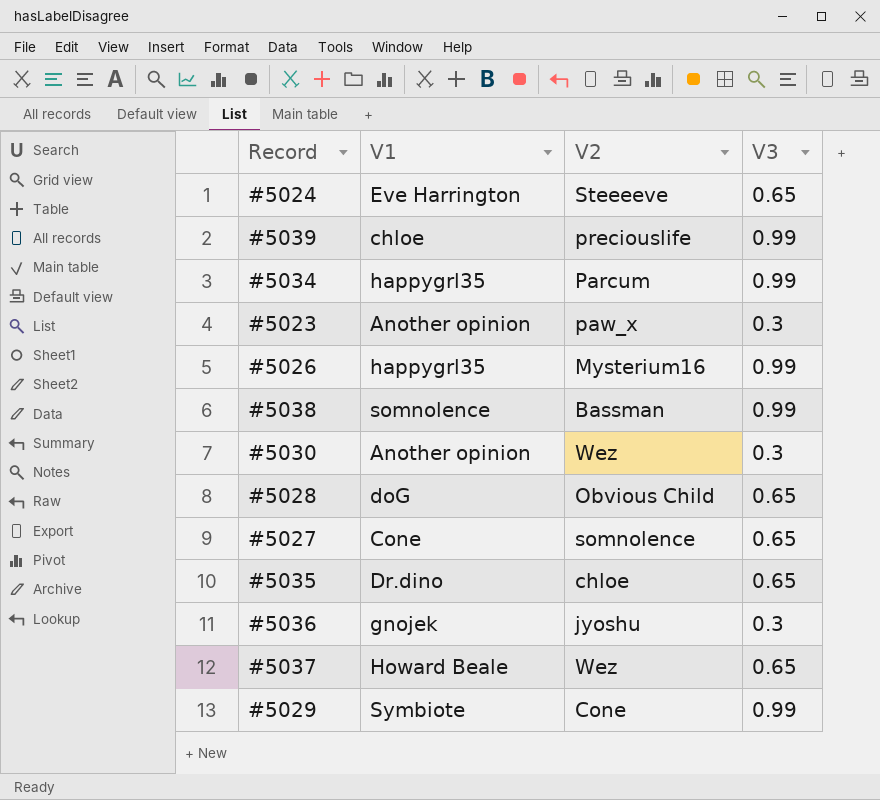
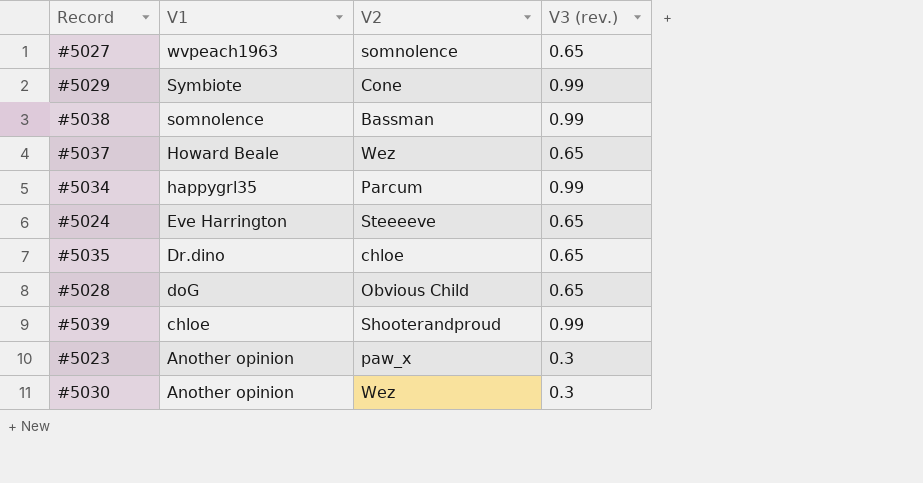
row order: none -> V1 descending
column name: V3 -> V3 (rev.)
row #5026: happygrl35 | Mysterium16 | 0.99 -> none
row #5036: gnojek | jyoshu | 0.3 -> none
#5027 | V1: Cone -> wvpeach1963
#5039 | V2: preciouslife -> Shooterandproud

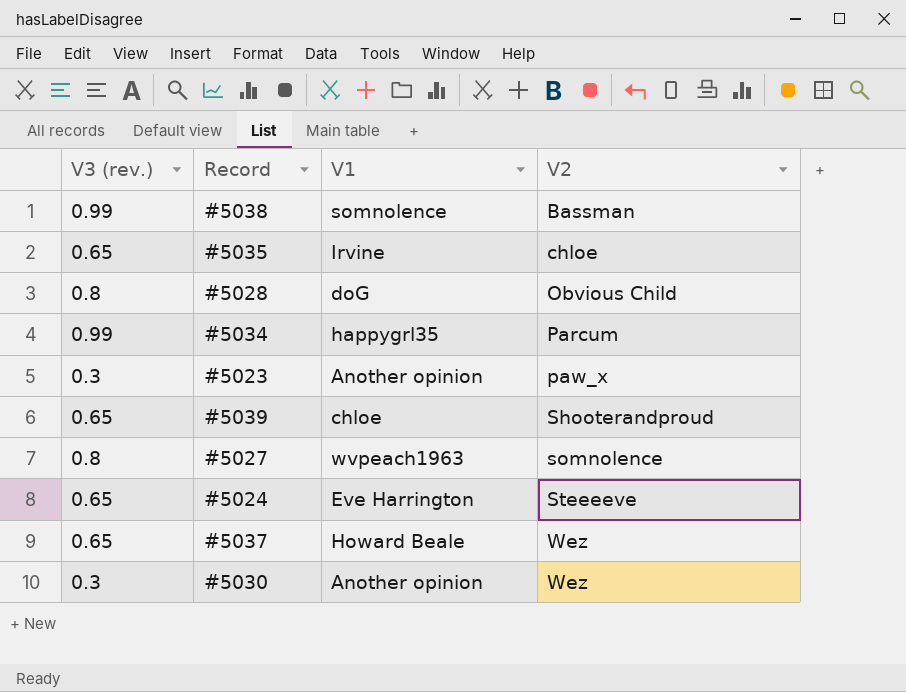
row order: V1 descending -> V2 ascending
column V3 (rev.) | position: 4 -> 1
row #5029: Symbiote | Cone | 0.99 -> none
#5035 | V1: Dr.dino -> Irvine
#5028 | V3 (rev.): 0.65 -> 0.8
#5039 | V3 (rev.): 0.99 -> 0.65
#5027 | V3 (rev.): 0.65 -> 0.8

